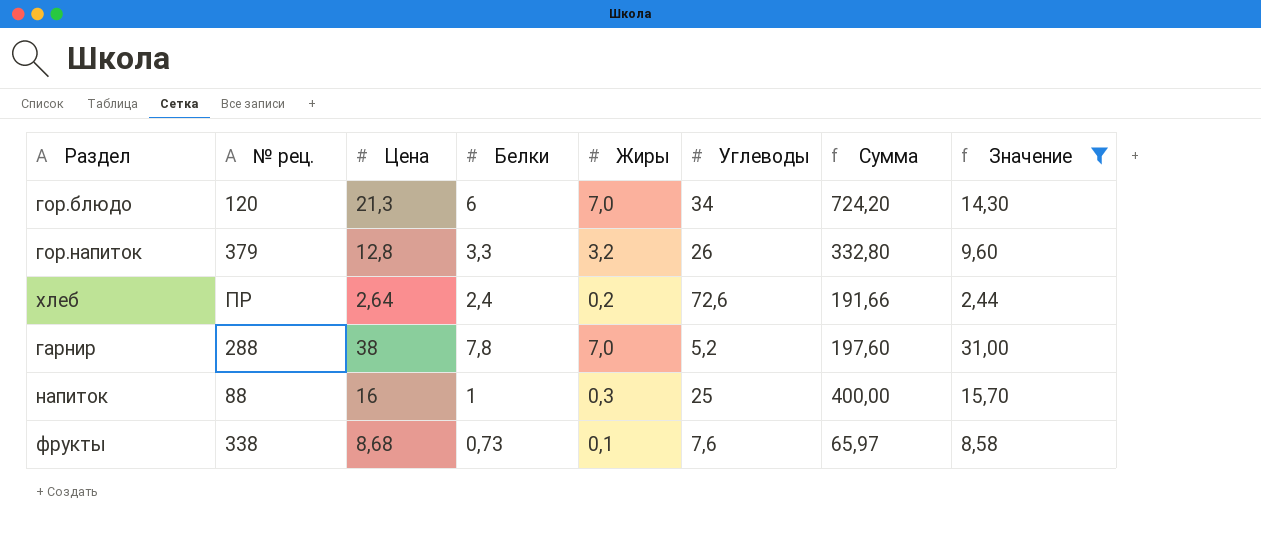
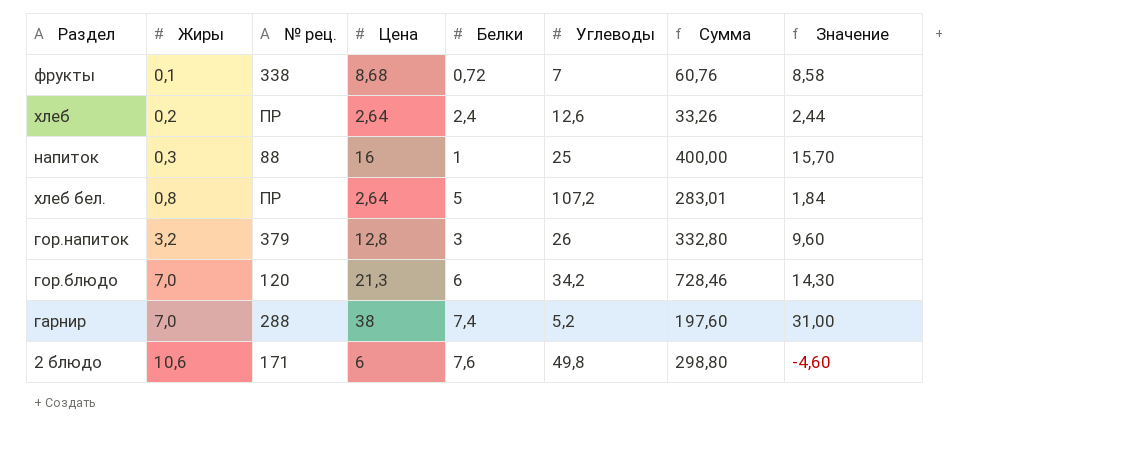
filter: Значение >= 2,44 -> none
row order: none -> Жиры ascending
column Жиры | position: 5 -> 2
фрукты | Белки: 0,73 -> 0,72
фрукты | Углеводы: 7,6 -> 7
фрукты | Сумма: 65,97 -> 60,76
хлеб | Углеводы: 72,6 -> 12,6
хлеб | Сумма: 191,66 -> 33,26
гор.напиток | Белки: 3,3 -> 3
гор.блюдо | Углеводы: 34 -> 34,2
гор.блюдо | Сумма: 724,20 -> 728,46
гарнир | Белки: 7,8 -> 7,4

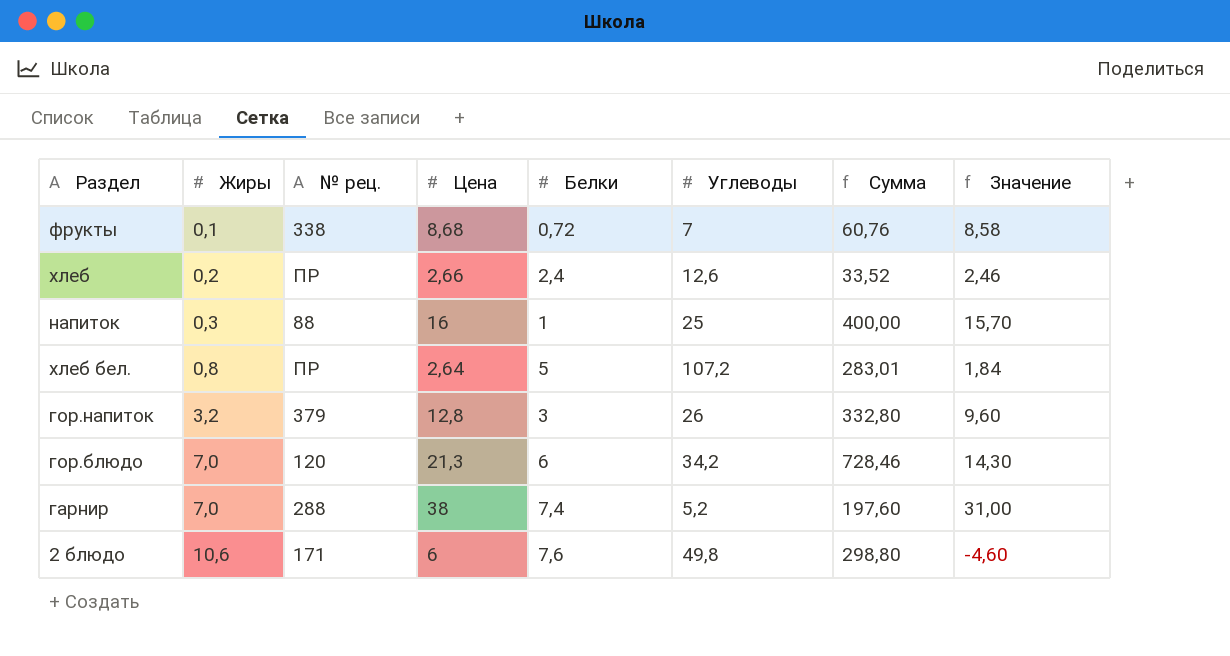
хлеб | Цена: 2,64 -> 2,66
хлеб | Сумма: 33,26 -> 33,52
хлеб | Значение: 2,44 -> 2,46

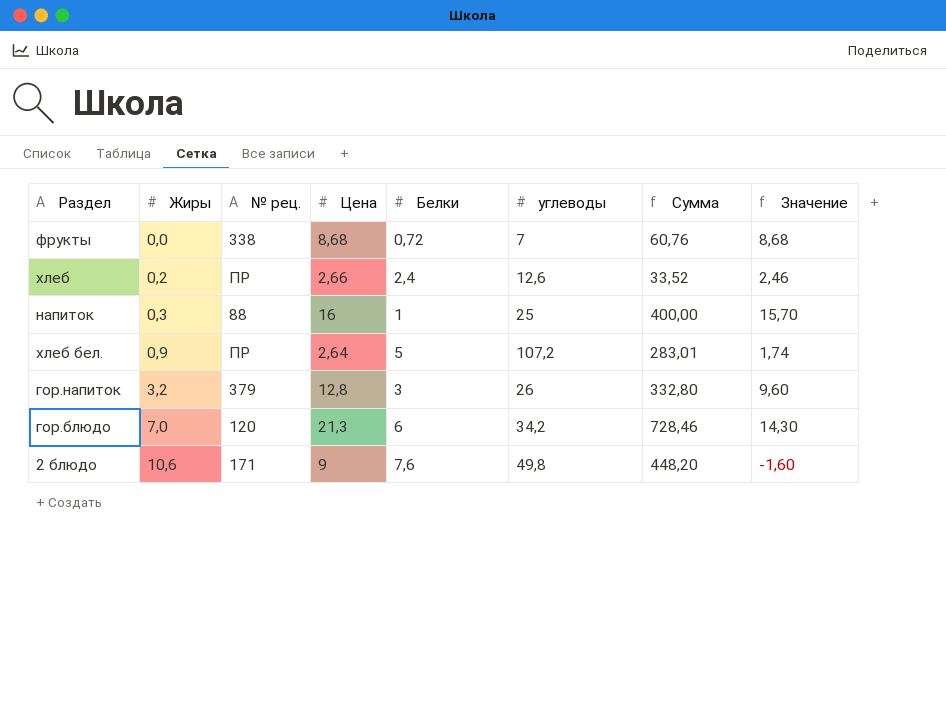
column name: Углеводы -> углеводы
row гарнир: 7,0 | 288 | 38 | 7,4 | 5,2 | 197,60 | 31,00 -> none
фрукты | Жиры: 0,1 -> 0,0
фрукты | Значение: 8,58 -> 8,68
хлеб бел. | Жиры: 0,8 -> 0,9
хлеб бел. | Значение: 1,84 -> 1,74
2 блюдо | Цена: 6 -> 9
2 блюдо | Сумма: 298,80 -> 448,20
2 блюдо | Значение: -4,60 -> -1,60

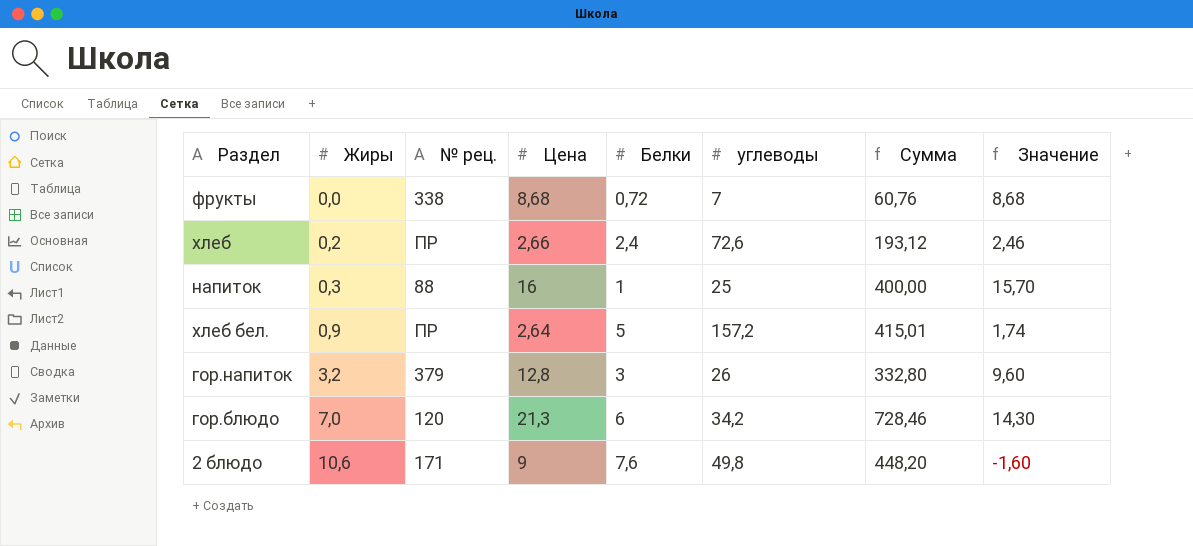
хлеб | углеводы: 12,6 -> 72,6
хлеб | Сумма: 33,52 -> 193,12
хлеб бел. | углеводы: 107,2 -> 157,2
хлеб бел. | Сумма: 283,01 -> 415,01

